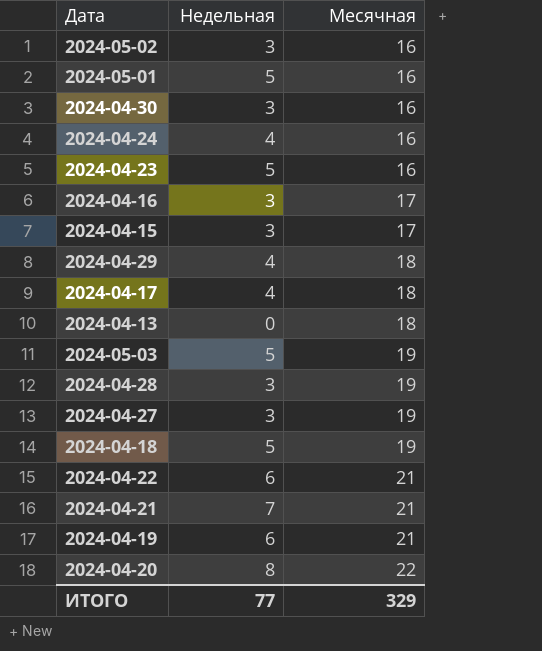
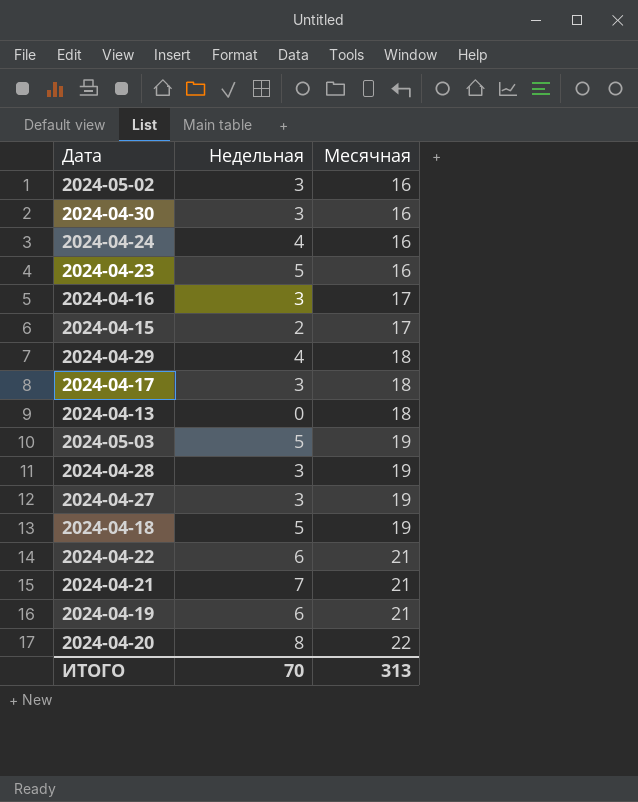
row 2024-05-01: 5 | 16 -> none
2024-04-15 | Недельная: 3 -> 2
2024-04-17 | Недельная: 4 -> 3
ИТОГО | Недельная: 77 -> 70
ИТОГО | Месячная: 329 -> 313

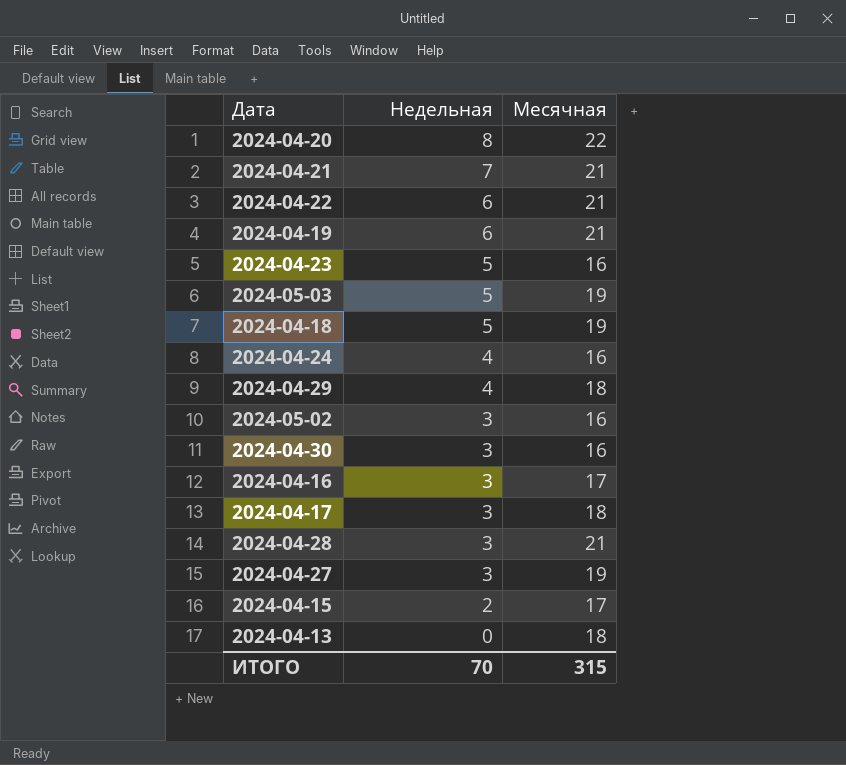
row order: Месячная ascending -> Недельная descending
2024-04-28 | Месячная: 19 -> 21
ИТОГО | Месячная: 313 -> 315

